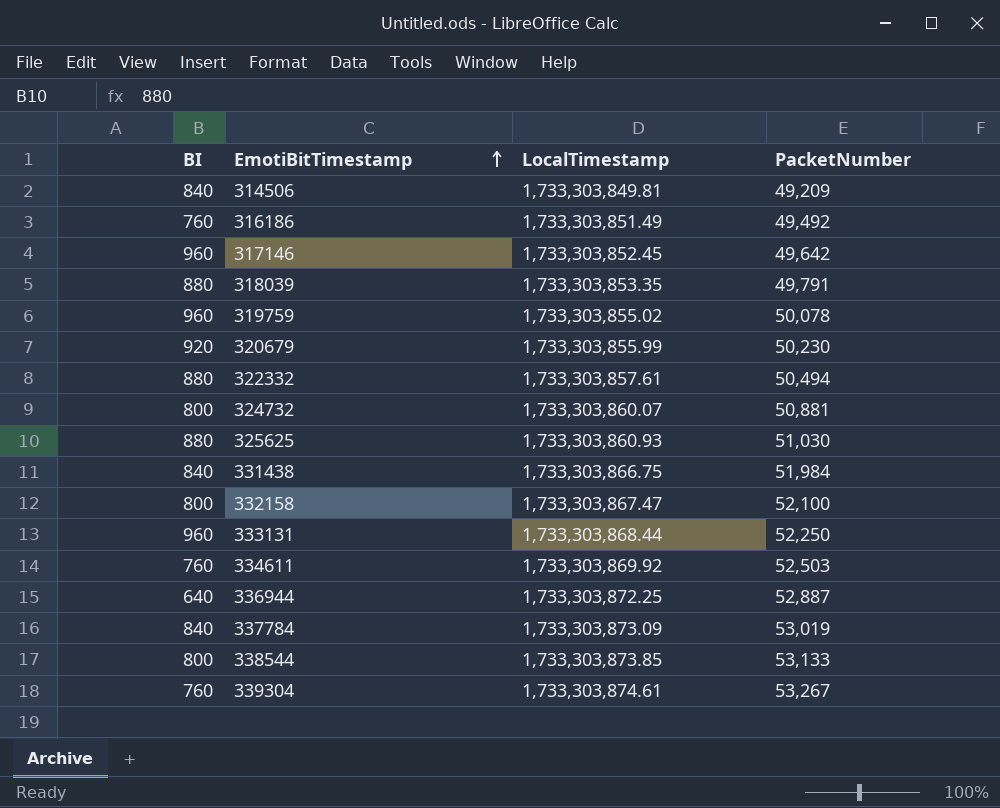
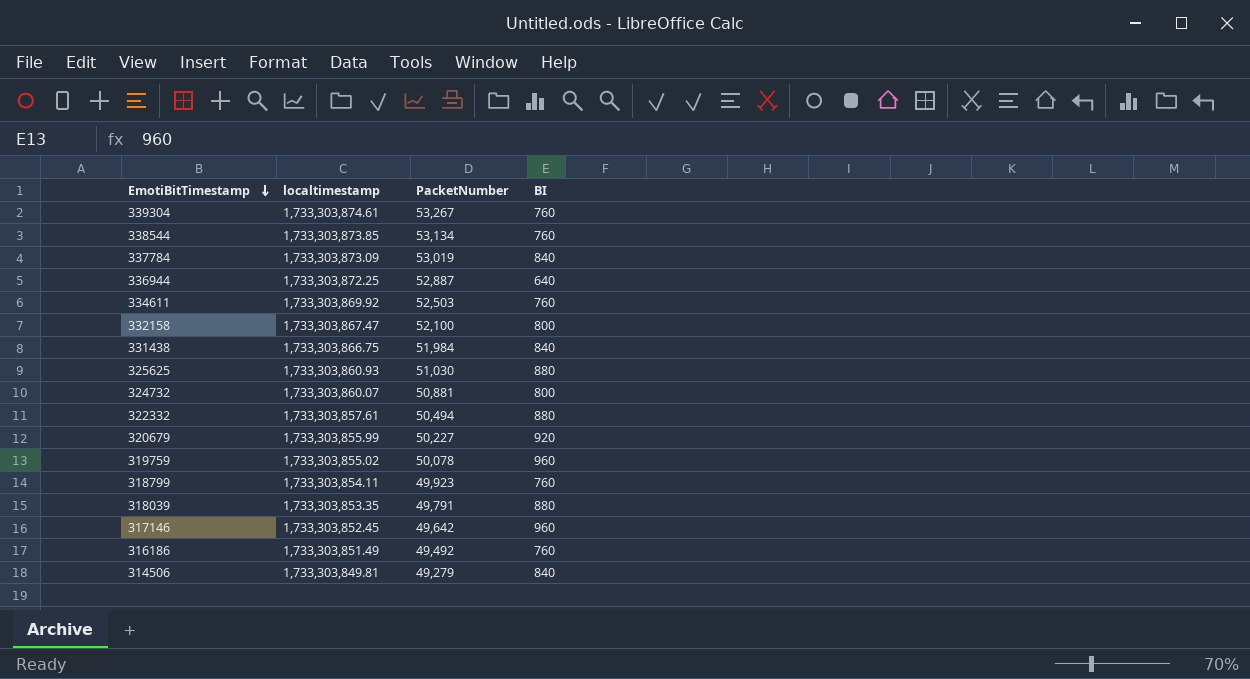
row order: EmotiBitTimestamp ascending -> EmotiBitTimestamp descending
column name: LocalTimestamp -> localtimestamp
column BI | position: 1 -> 4
row 333131: 960 | 1,733,303,868.44 | 52,250 -> none
338544 | PacketNumber: 53,133 -> 53,134
338544 | BI: 800 -> 760
320679 | PacketNumber: 50,230 -> 50,227
row 318799: none -> 1,733,303,854.11 | 49,923 | 760
314506 | PacketNumber: 49,209 -> 49,279

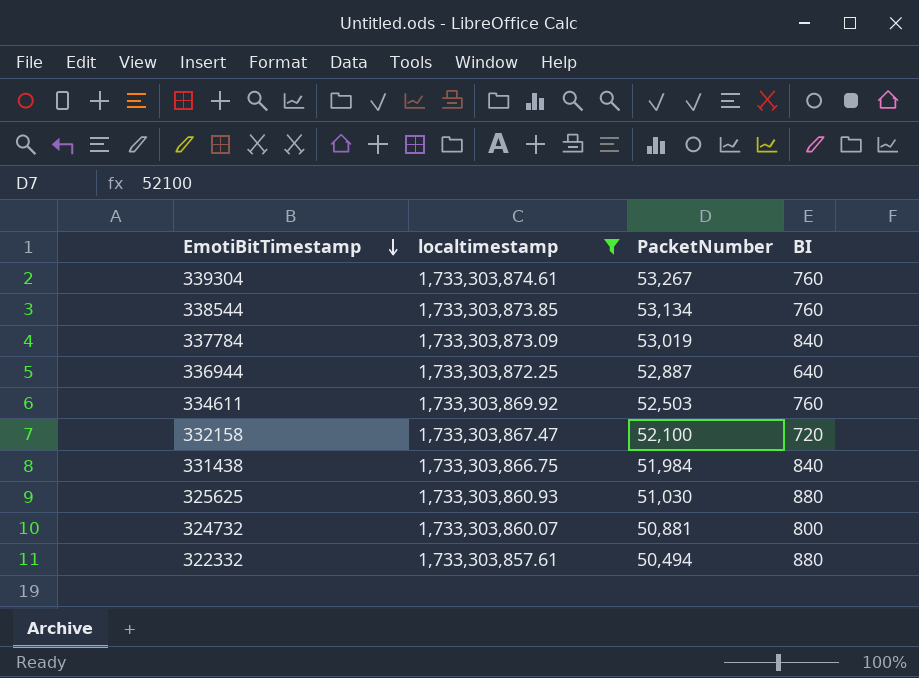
filter: none -> localtimestamp >= 1,733,303,857.61
332158 | BI: 800 -> 720

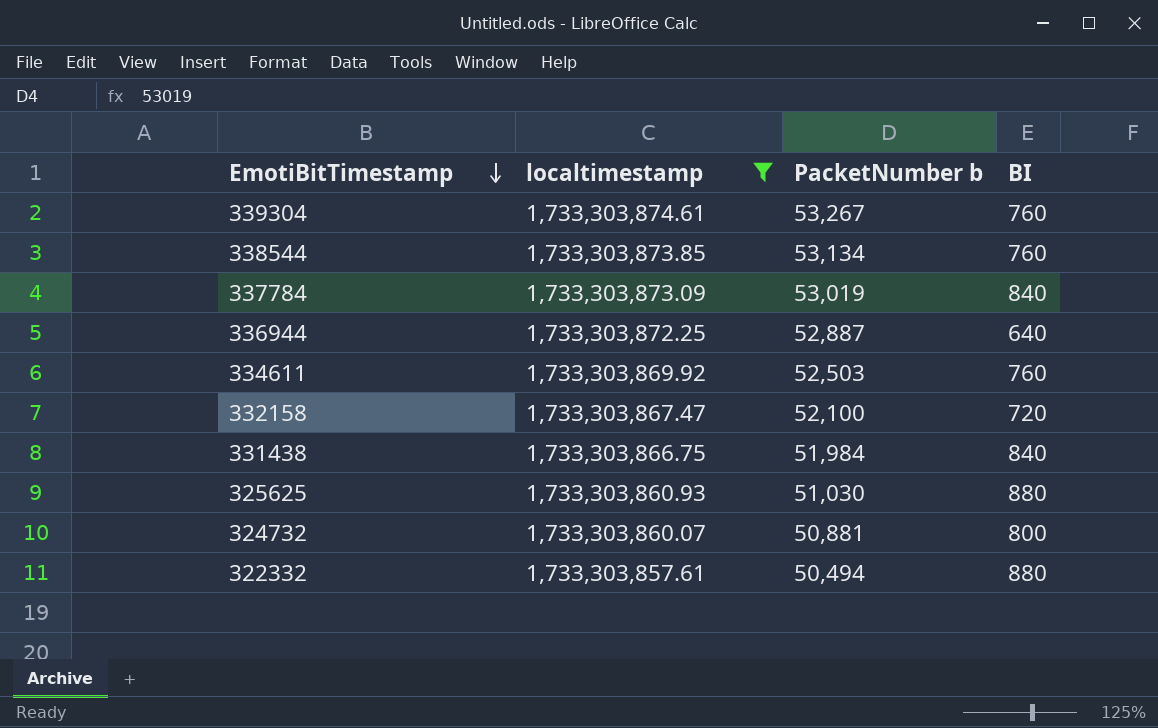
column name: PacketNumber -> PacketNumber b

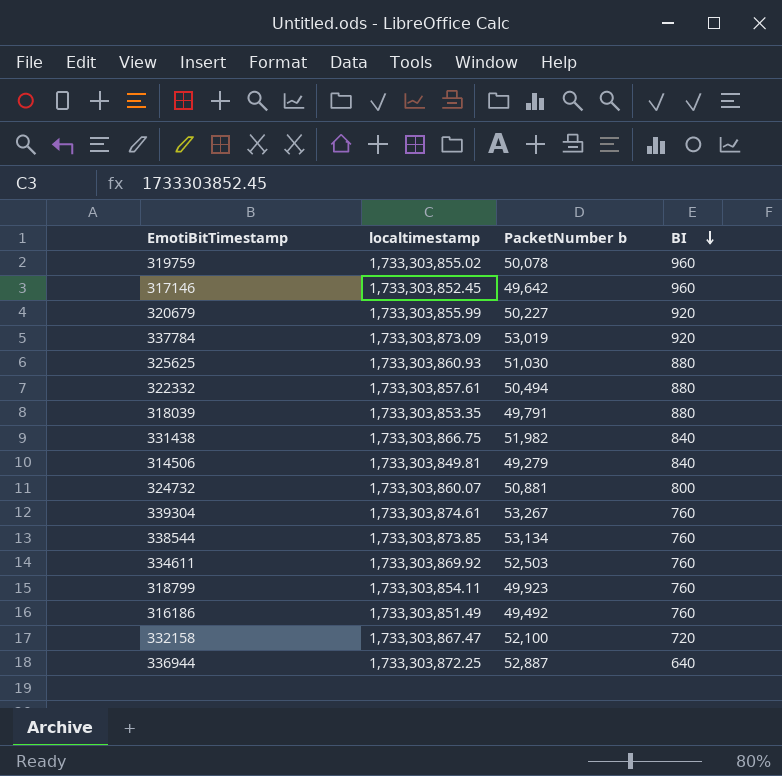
filter: localtimestamp >= 1,733,303,857.61 -> none
row order: EmotiBitTimestamp descending -> BI descending
337784 | BI: 840 -> 920
331438 | PacketNumber b: 51,984 -> 51,982

